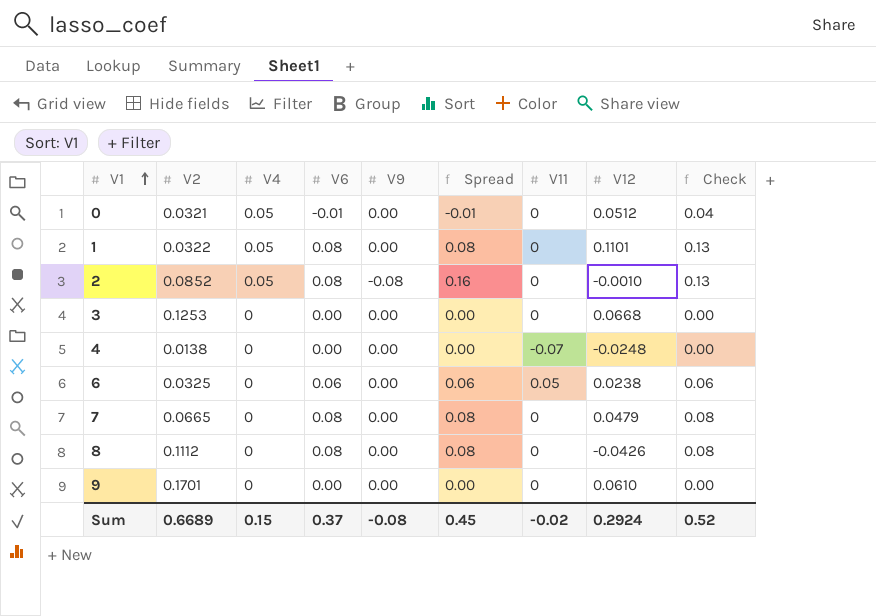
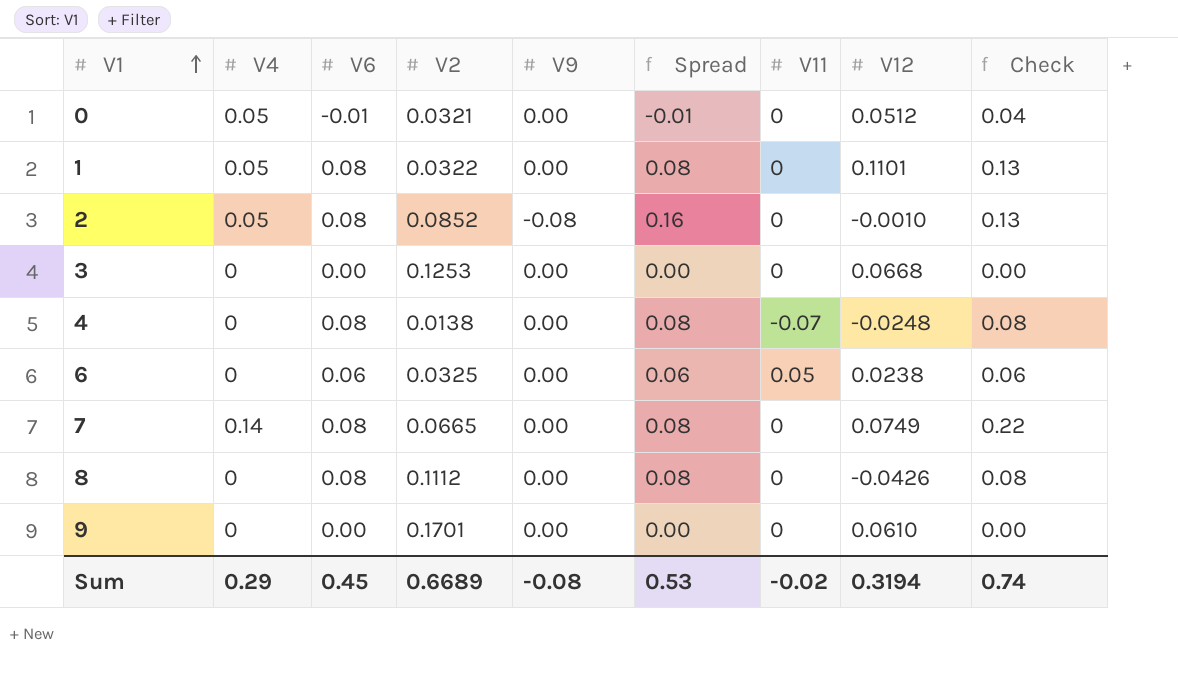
column V2 | position: 2 -> 4
4 | V6: 0.00 -> 0.08
4 | Spread: 0.00 -> 0.08
4 | Check: 0.00 -> 0.08
7 | V4: 0 -> 0.14
7 | V12: 0.0479 -> 0.0749
7 | Check: 0.08 -> 0.22
Sum | V4: 0.15 -> 0.29
Sum | V6: 0.37 -> 0.45
Sum | Spread: 0.45 -> 0.53
Sum | V12: 0.2924 -> 0.3194
Sum | Check: 0.52 -> 0.74

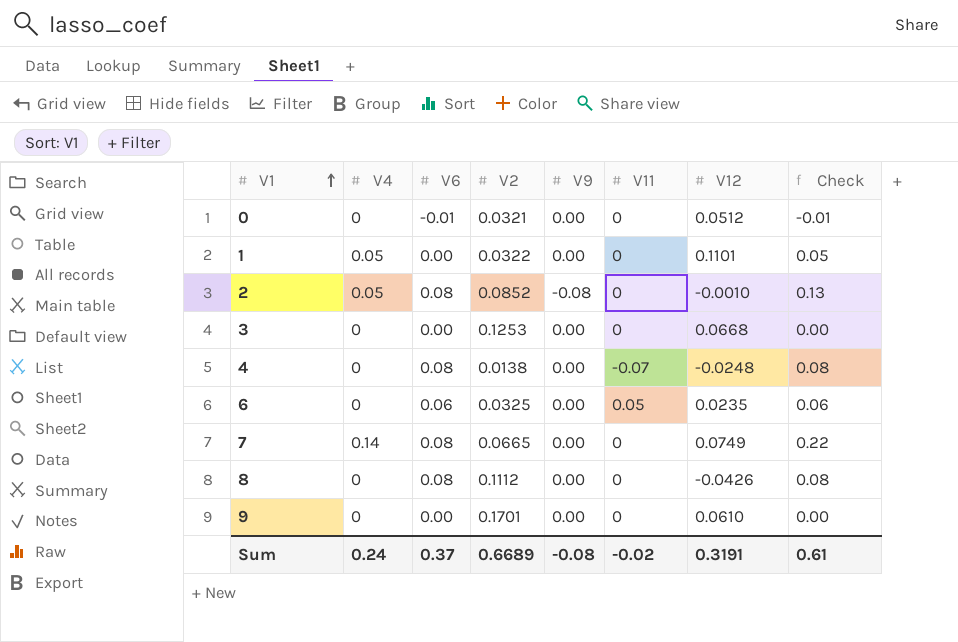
column Spread | formula: [V6] - [V9] -> none
0 | V4: 0.05 -> 0
0 | Check: 0.04 -> -0.01
1 | V6: 0.08 -> 0.00
1 | Check: 0.13 -> 0.05
6 | V12: 0.0238 -> 0.0235
Sum | V4: 0.29 -> 0.24
Sum | V6: 0.45 -> 0.37
Sum | V12: 0.3194 -> 0.3191
Sum | Check: 0.74 -> 0.61

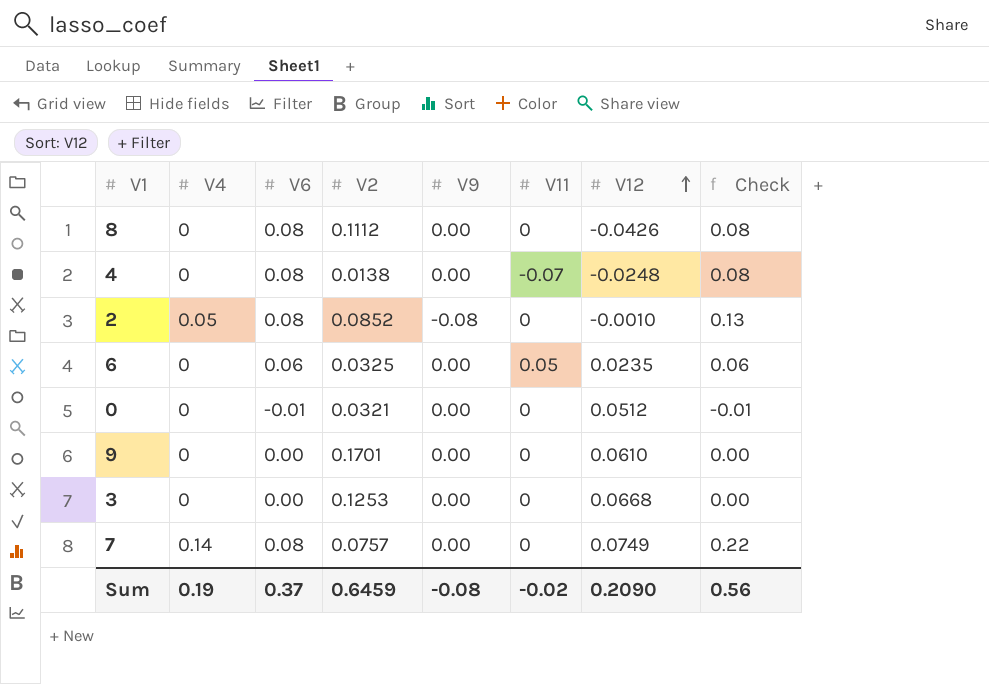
row order: V1 ascending -> V12 ascending
row 1: 0.05 | 0.00 | 0.0322 | 0.00 | 0 | 0.1101 | 0.05 -> none
7 | V2: 0.0665 -> 0.0757
Sum | V4: 0.24 -> 0.19
Sum | V2: 0.6689 -> 0.6459
Sum | V12: 0.3191 -> 0.2090
Sum | Check: 0.61 -> 0.56

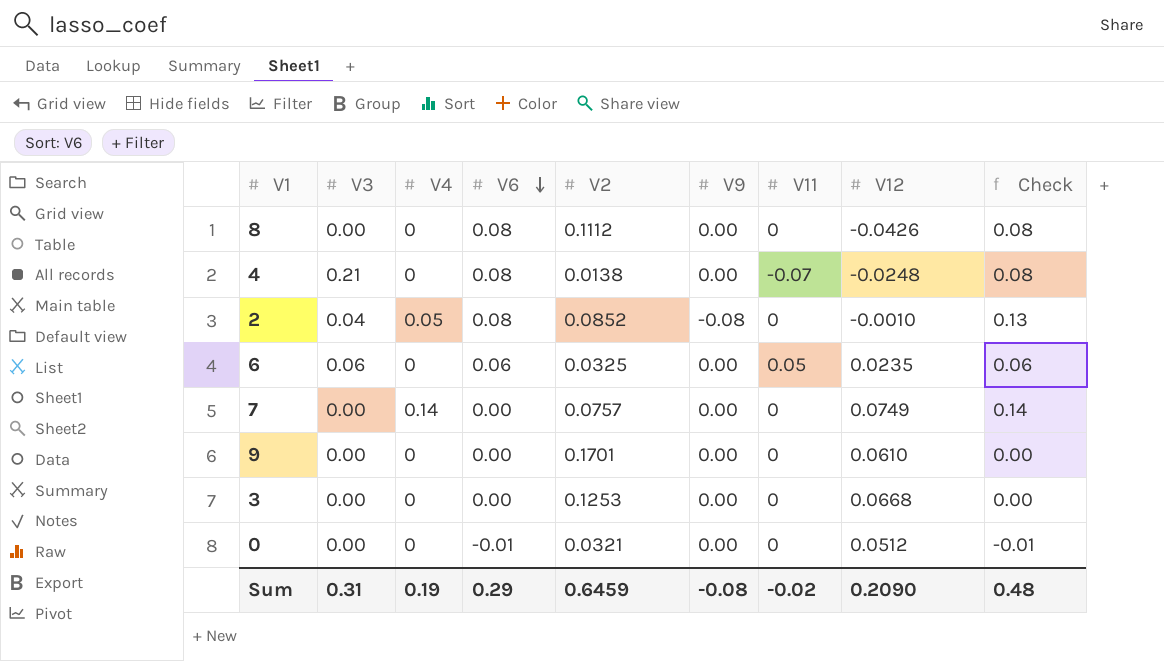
row order: V12 ascending -> V6 descending
column V3 | position: none -> 2
7 | V6: 0.08 -> 0.00
7 | Check: 0.22 -> 0.14
Sum | V6: 0.37 -> 0.29
Sum | Check: 0.56 -> 0.48

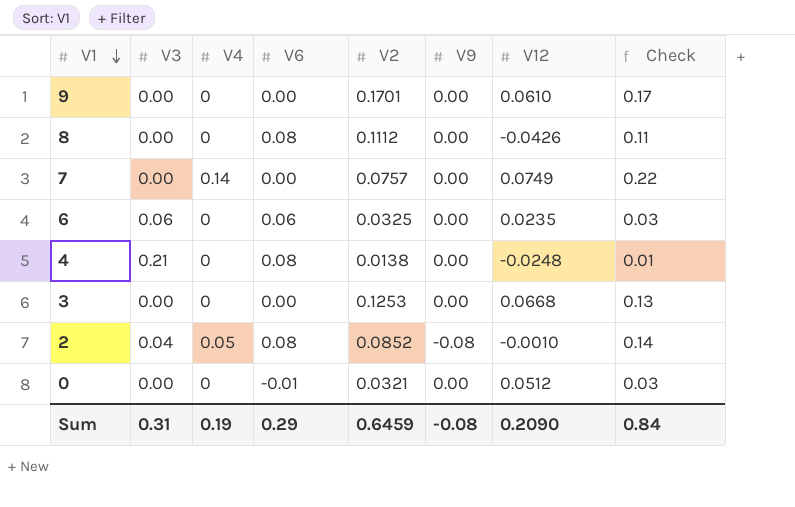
row order: V6 descending -> V1 descending
column V11 | position: 7 -> none
column Check | formula: [V4] + [V6] -> [V4] + [V2]
Sum | Check: 0.48 -> 0.84

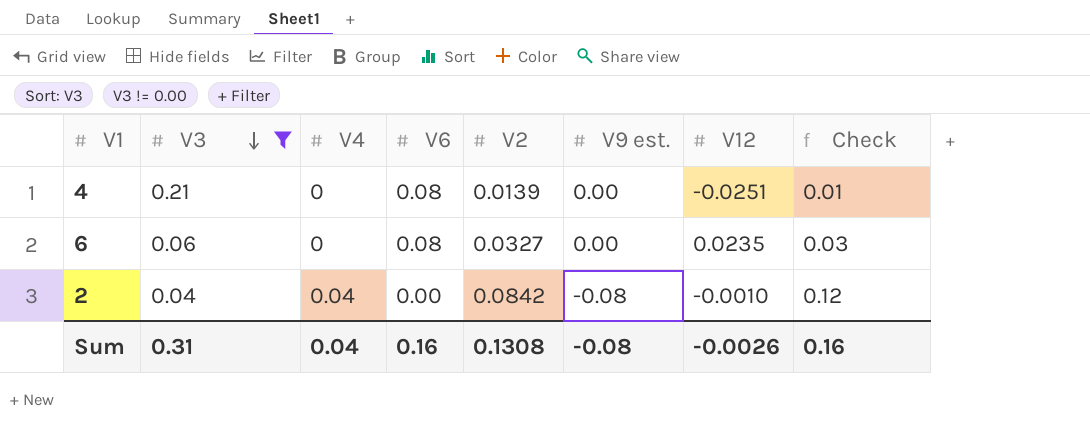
filter: none -> V3 != 0.00
row order: V1 descending -> V3 descending
column name: V9 -> V9 est.
4 | V2: 0.0138 -> 0.0139
4 | V12: -0.0248 -> -0.0251
6 | V6: 0.06 -> 0.08
6 | V2: 0.0325 -> 0.0327
2 | V4: 0.05 -> 0.04
2 | V6: 0.08 -> 0.00
2 | V2: 0.0852 -> 0.0842
2 | Check: 0.14 -> 0.12
Sum | V4: 0.19 -> 0.04
Sum | V6: 0.29 -> 0.16
Sum | V2: 0.6459 -> 0.1308
Sum | V12: 0.2090 -> -0.0026
Sum | Check: 0.84 -> 0.16

